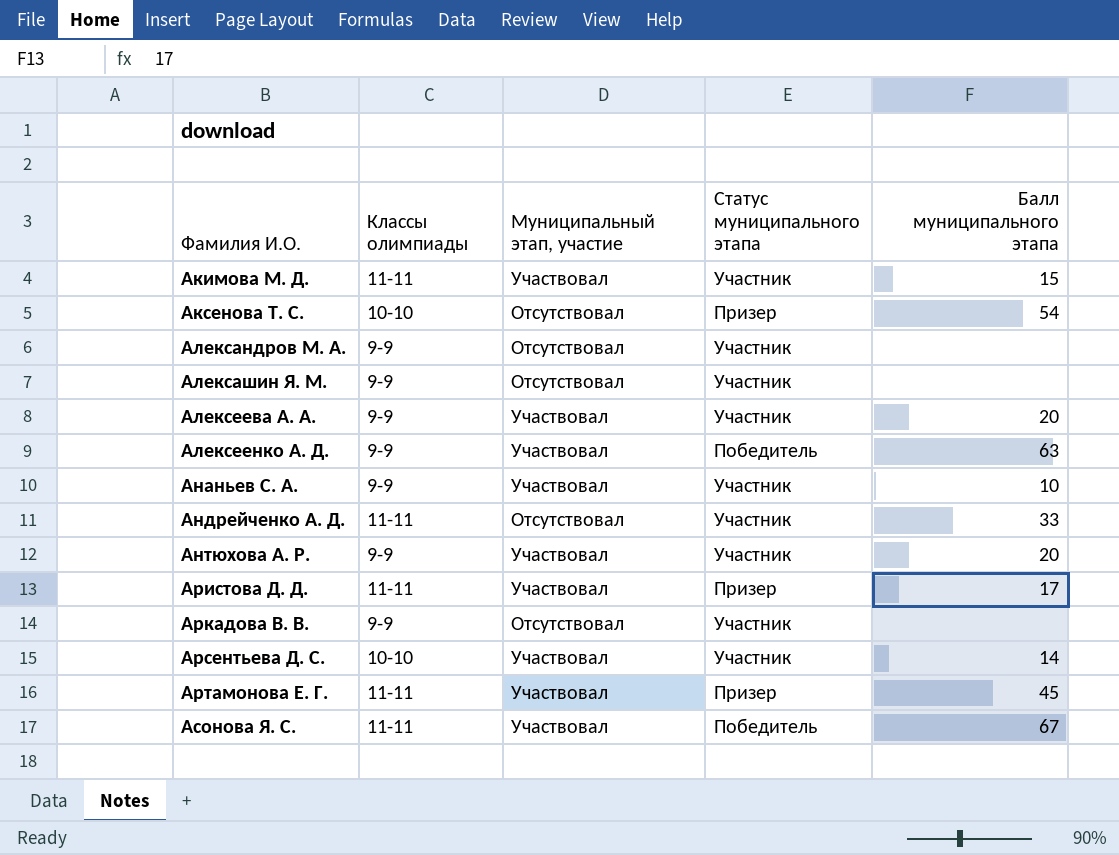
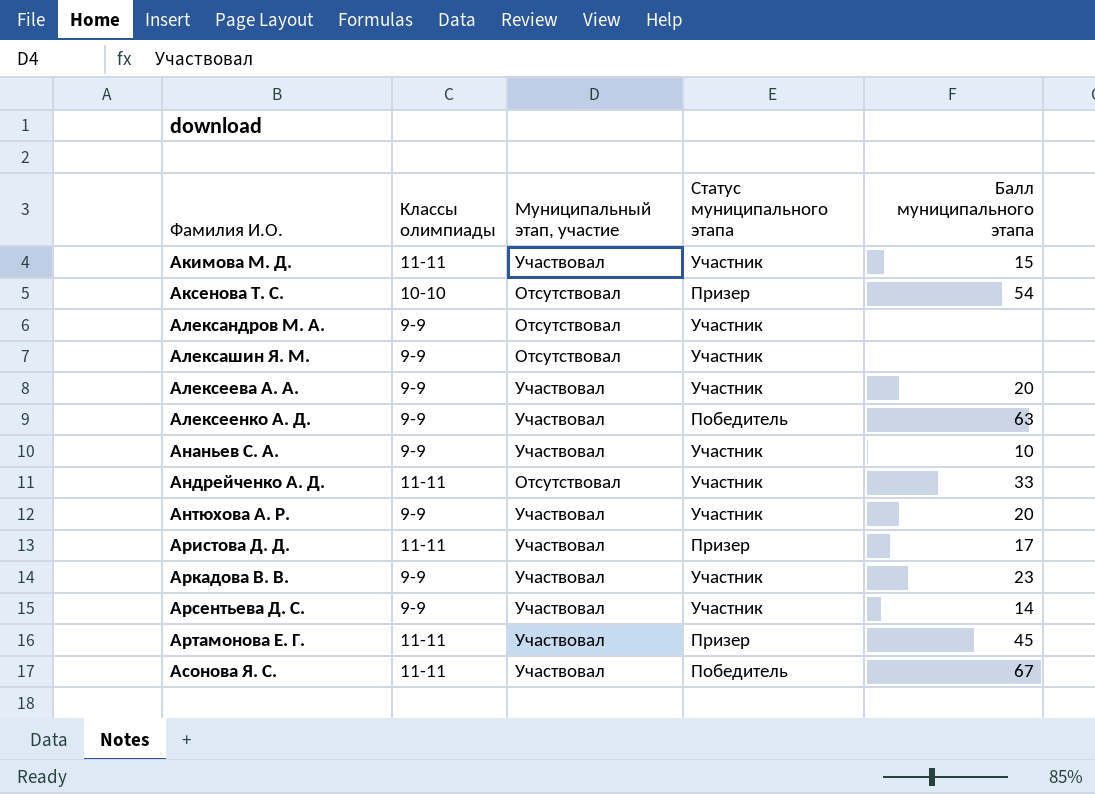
Аркадова В. В. | Муниципальный этап, участие: Отсутствовал -> Участвовал
Аркадова В. В. | Балл муниципального этапа: none -> 23
Арсентьева Д. С. | Классы олимпиады: 10-10 -> 9-9

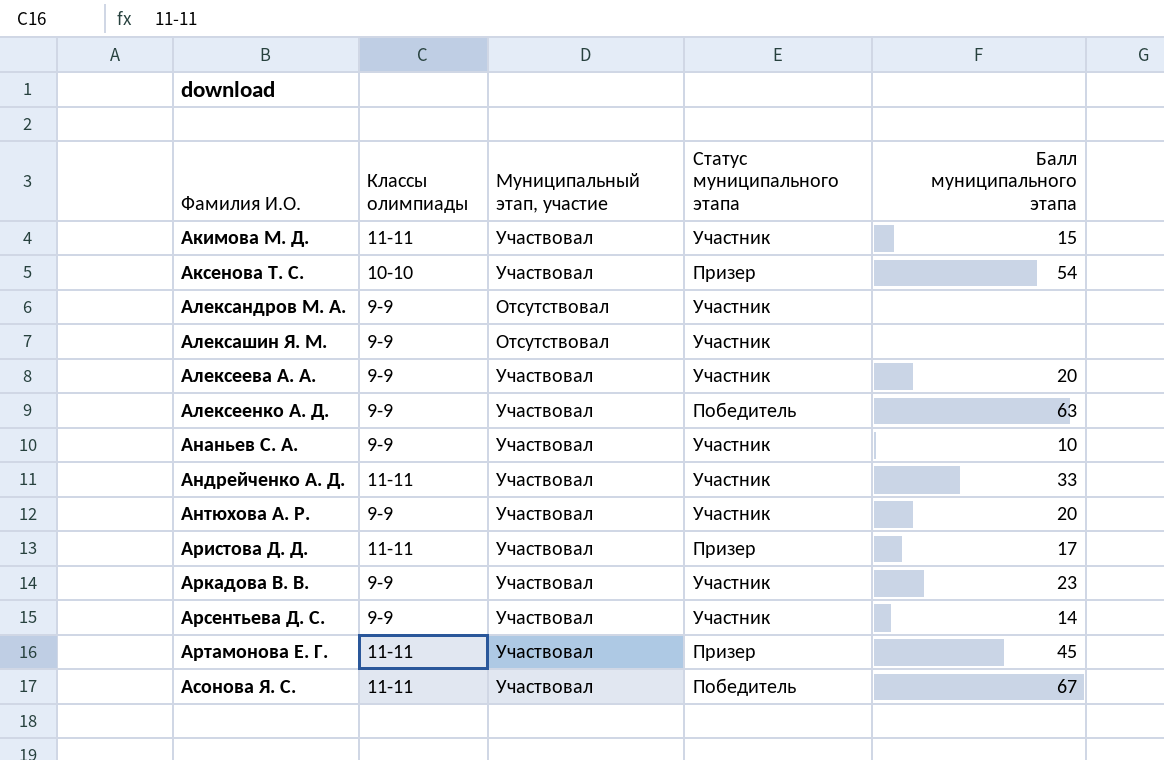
Аксенова Т. С. | Муниципальный этап, участие: Отсутствовал -> Участвовал
Андрейченко А. Д. | Муниципальный этап, участие: Отсутствовал -> Участвовал

